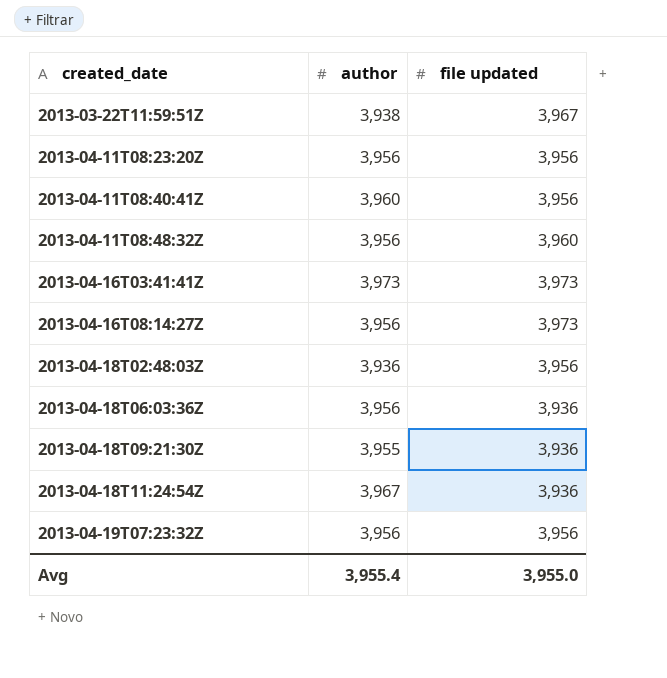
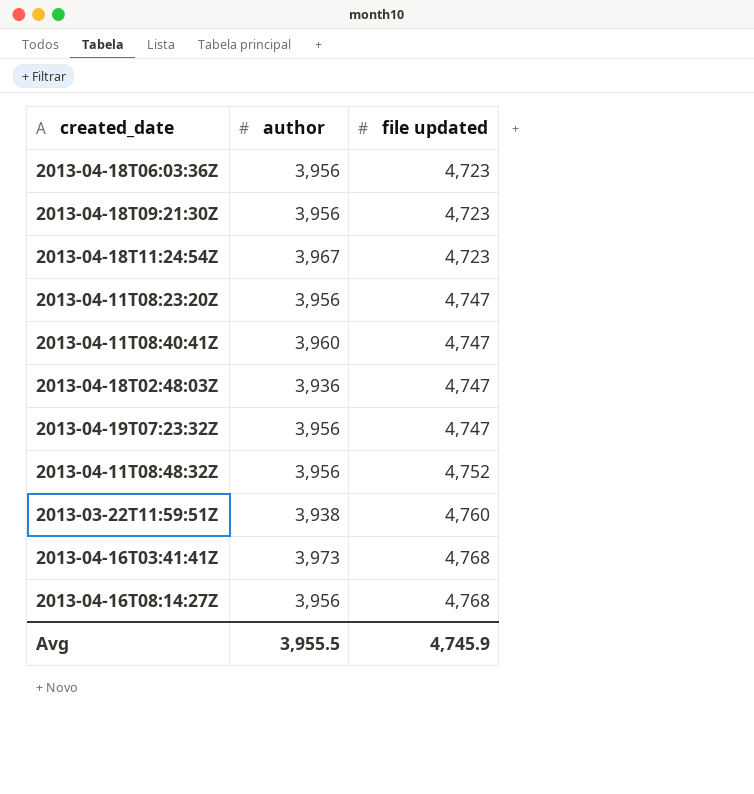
row order: created_date ascending -> file updated ascending
2013-04-18T06:03:36Z | file updated: 3,936 -> 4,723
2013-04-18T09:21:30Z | author: 3,955 -> 3,956
2013-04-18T09:21:30Z | file updated: 3,936 -> 4,723
2013-04-18T11:24:54Z | file updated: 3,936 -> 4,723
2013-04-11T08:23:20Z | file updated: 3,956 -> 4,747
2013-04-11T08:40:41Z | file updated: 3,956 -> 4,747
2013-04-18T02:48:03Z | file updated: 3,956 -> 4,747
2013-04-19T07:23:32Z | file updated: 3,956 -> 4,747
2013-04-11T08:48:32Z | file updated: 3,960 -> 4,752
2013-03-22T11:59:51Z | file updated: 3,967 -> 4,760
2013-04-16T03:41:41Z | file updated: 3,973 -> 4,768
2013-04-16T08:14:27Z | file updated: 3,973 -> 4,768
Avg | author: 3,955.4 -> 3,955.5
Avg | file updated: 3,955.0 -> 4,745.9

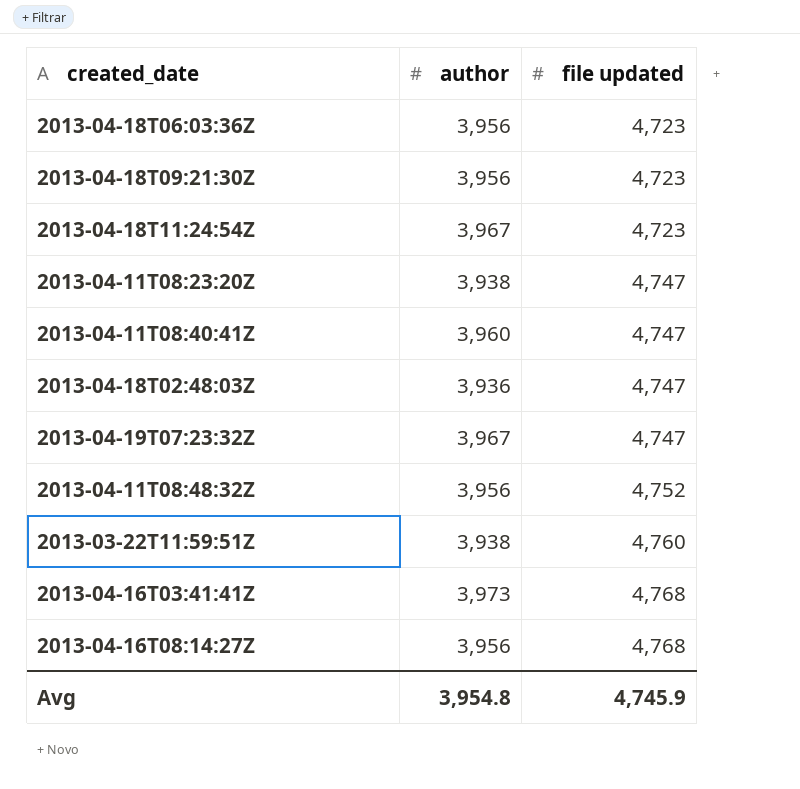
2013-04-11T08:23:20Z | author: 3,956 -> 3,938
2013-04-19T07:23:32Z | author: 3,956 -> 3,967
Avg | author: 3,955.5 -> 3,954.8

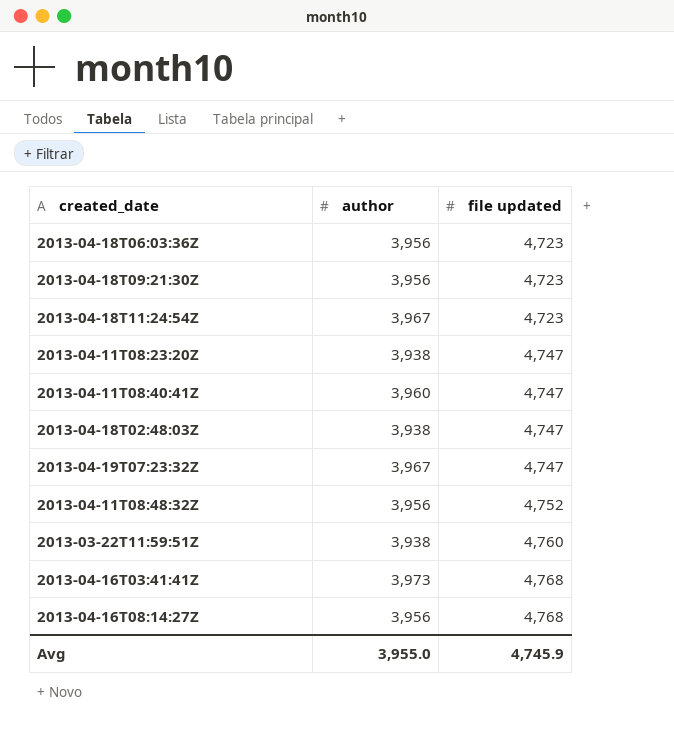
2013-04-18T02:48:03Z | author: 3,936 -> 3,938
Avg | author: 3,954.8 -> 3,955.0

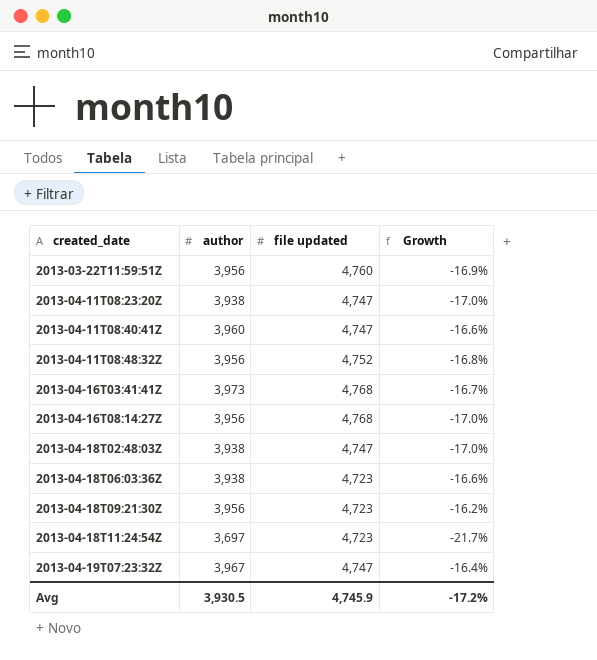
row order: file updated ascending -> created_date ascending
column Growth | formula: none -> ([author] - [file updated]) / [file updated]
2013-03-22T11:59:51Z | author: 3,938 -> 3,956
2013-04-18T06:03:36Z | author: 3,956 -> 3,938
2013-04-18T11:24:54Z | author: 3,967 -> 3,697
Avg | author: 3,955.0 -> 3,930.5

